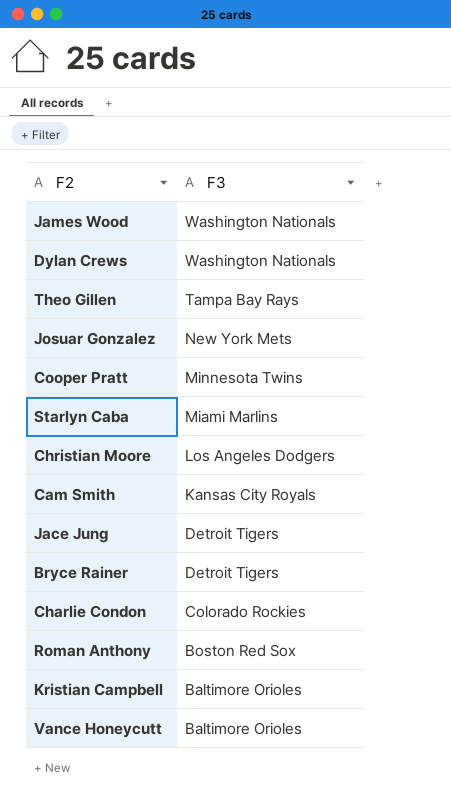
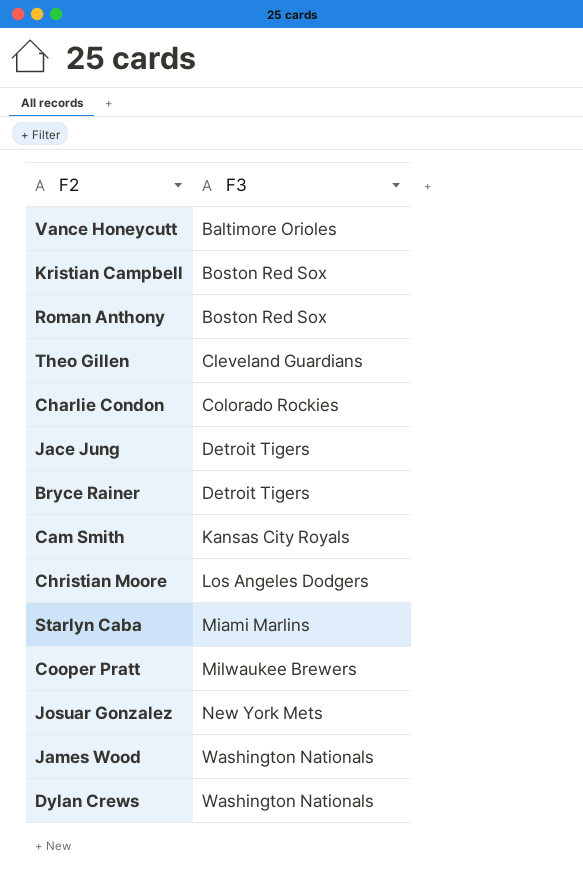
row order: F3 descending -> F3 ascending
Kristian Campbell | F3: Baltimore Orioles -> Boston Red Sox
Theo Gillen | F3: Tampa Bay Rays -> Cleveland Guardians
Cooper Pratt | F3: Minnesota Twins -> Milwaukee Brewers

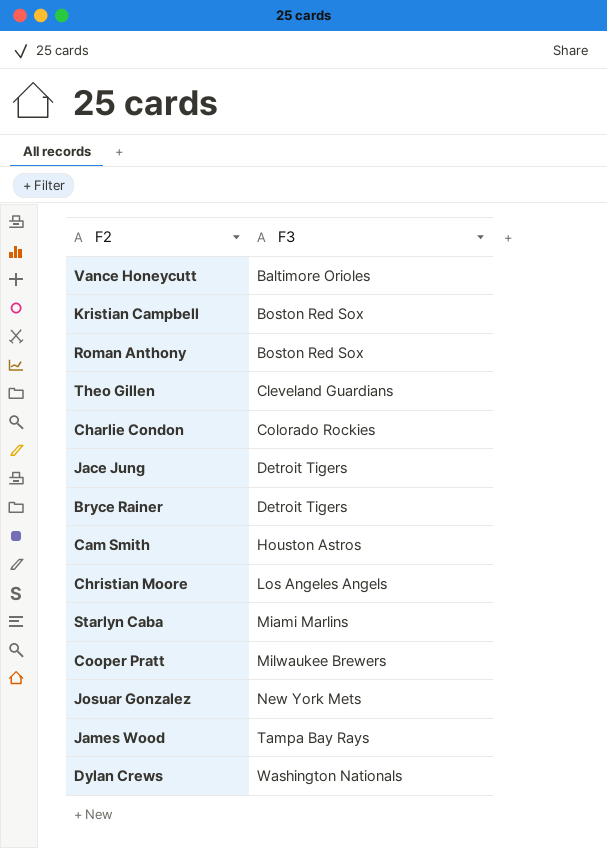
Cam Smith | F3: Kansas City Royals -> Houston Astros
Christian Moore | F3: Los Angeles Dodgers -> Los Angeles Angels
James Wood | F3: Washington Nationals -> Tampa Bay Rays

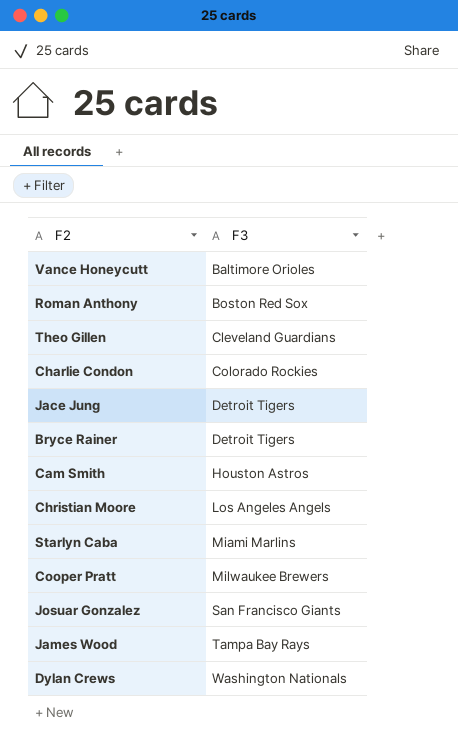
row Kristian Campbell: Boston Red Sox -> none
Josuar Gonzalez | F3: New York Mets -> San Francisco Giants

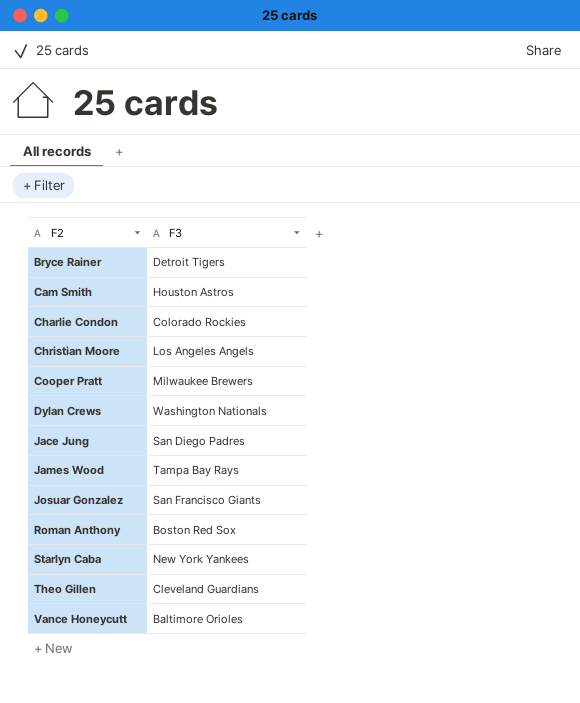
row order: F3 ascending -> F2 ascending
Jace Jung | F3: Detroit Tigers -> San Diego Padres
Starlyn Caba | F3: Miami Marlins -> New York Yankees

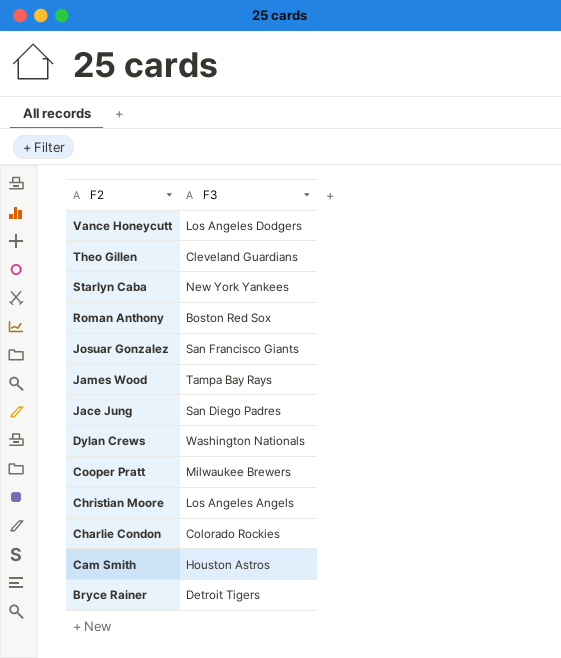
row order: F2 ascending -> F2 descending
Vance Honeycutt | F3: Baltimore Orioles -> Los Angeles Dodgers

